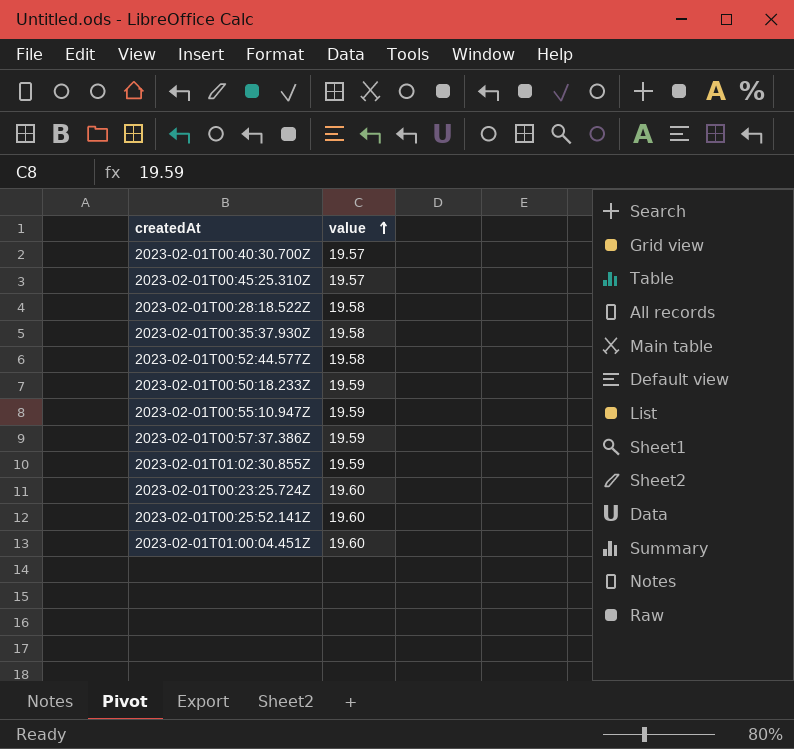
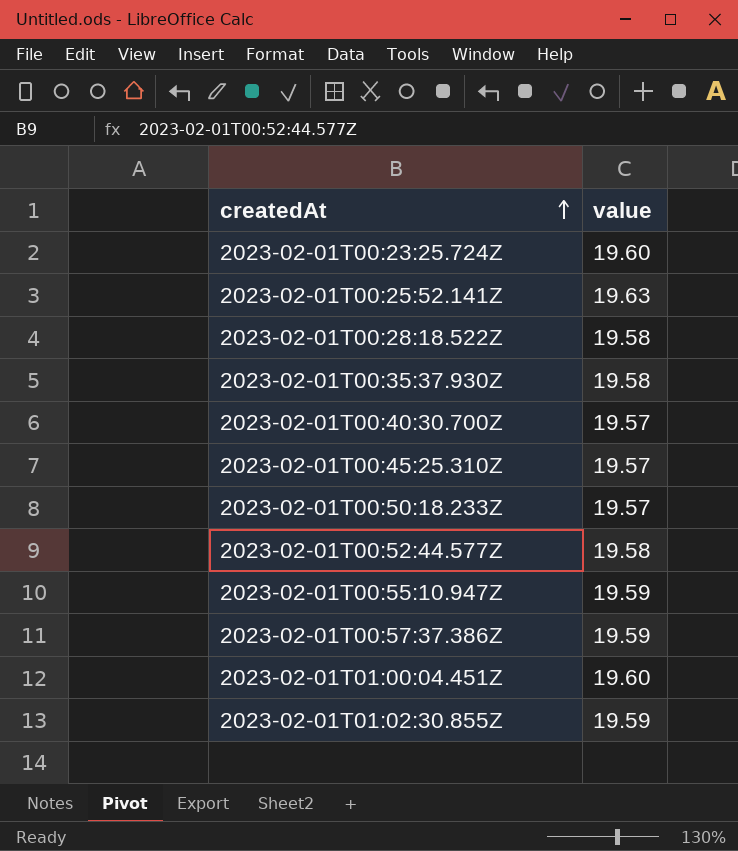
row order: value ascending -> createdAt ascending
2023-02-01T00:25:52.141Z | value: 19.60 -> 19.63
2023-02-01T00:50:18.233Z | value: 19.59 -> 19.57

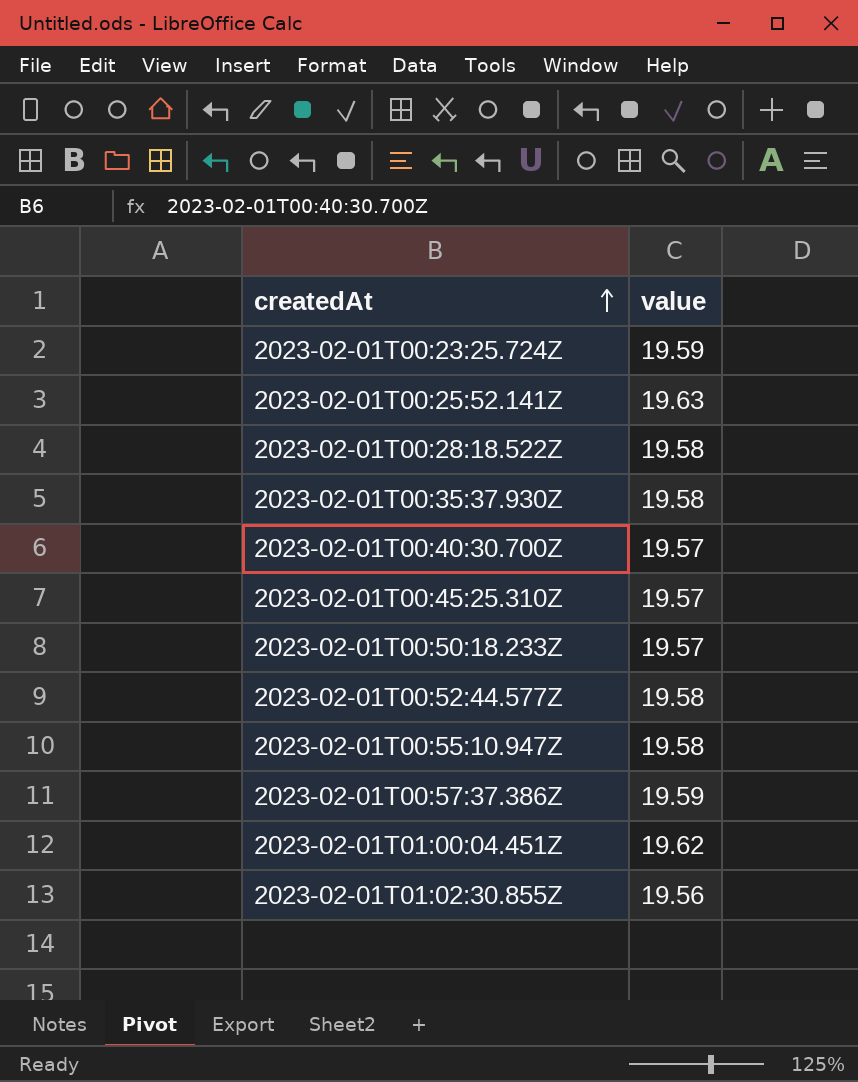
2023-02-01T00:23:25.724Z | value: 19.60 -> 19.59
2023-02-01T00:55:10.947Z | value: 19.59 -> 19.58
2023-02-01T01:00:04.451Z | value: 19.60 -> 19.62
2023-02-01T01:02:30.855Z | value: 19.59 -> 19.56

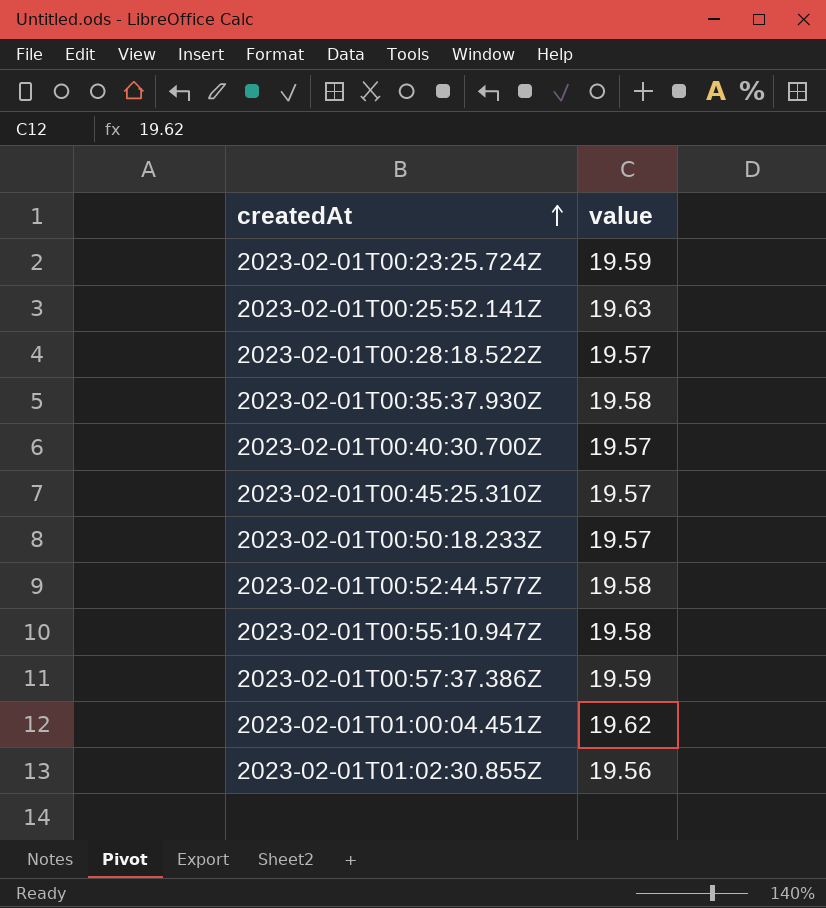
2023-02-01T00:28:18.522Z | value: 19.58 -> 19.57

